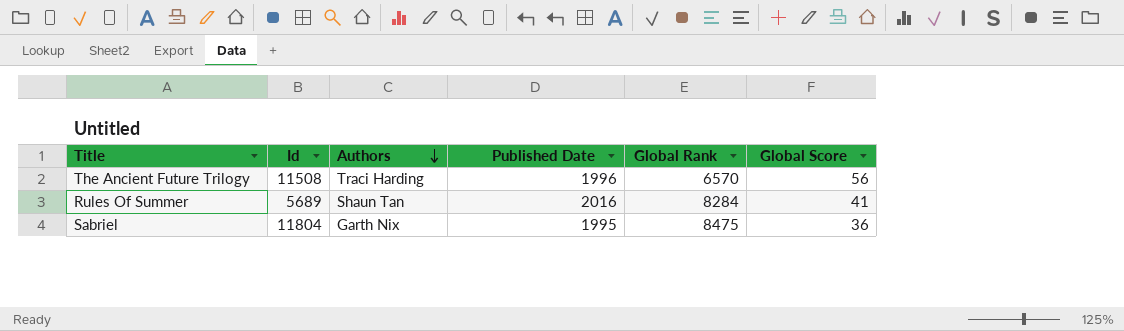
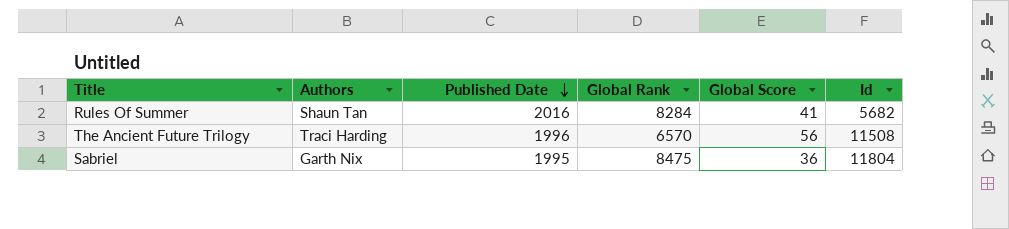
row order: Authors descending -> Published Date descending
column Id | position: 2 -> 6
Rules Of Summer | Id: 5689 -> 5682

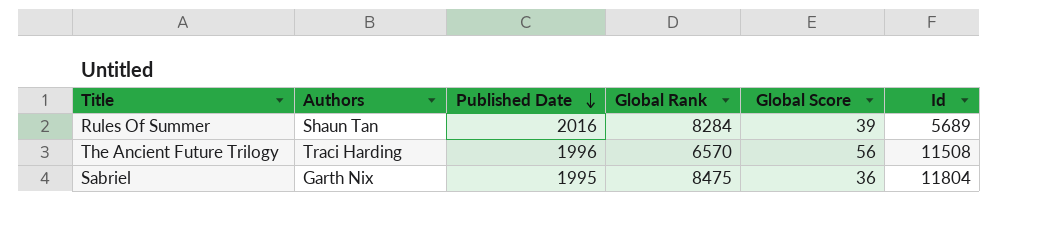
Rules Of Summer | Global Score: 41 -> 39
Rules Of Summer | Id: 5682 -> 5689

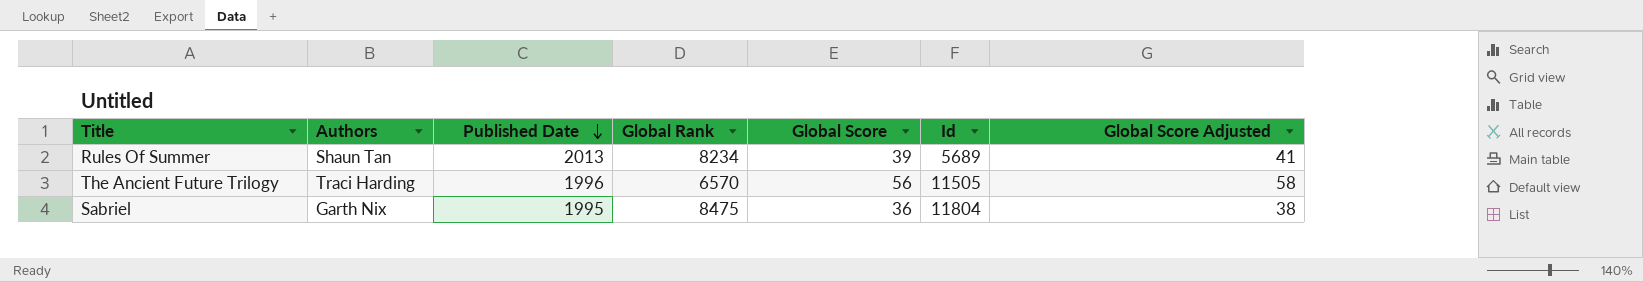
column Global Score Adjusted | formula: none -> [Global Score] + 2
Rules Of Summer | Published Date: 2016 -> 2013
Rules Of Summer | Global Rank: 8284 -> 8234
The Ancient Future Trilogy | Id: 11508 -> 11505

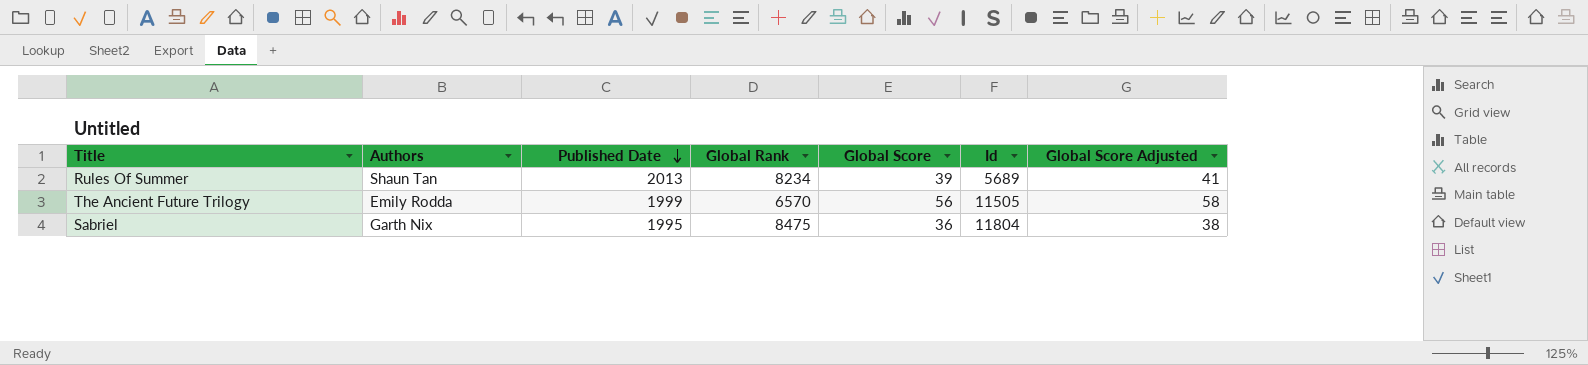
The Ancient Future Trilogy | Authors: Traci Harding -> Emily Rodda
The Ancient Future Trilogy | Published Date: 1996 -> 1999

